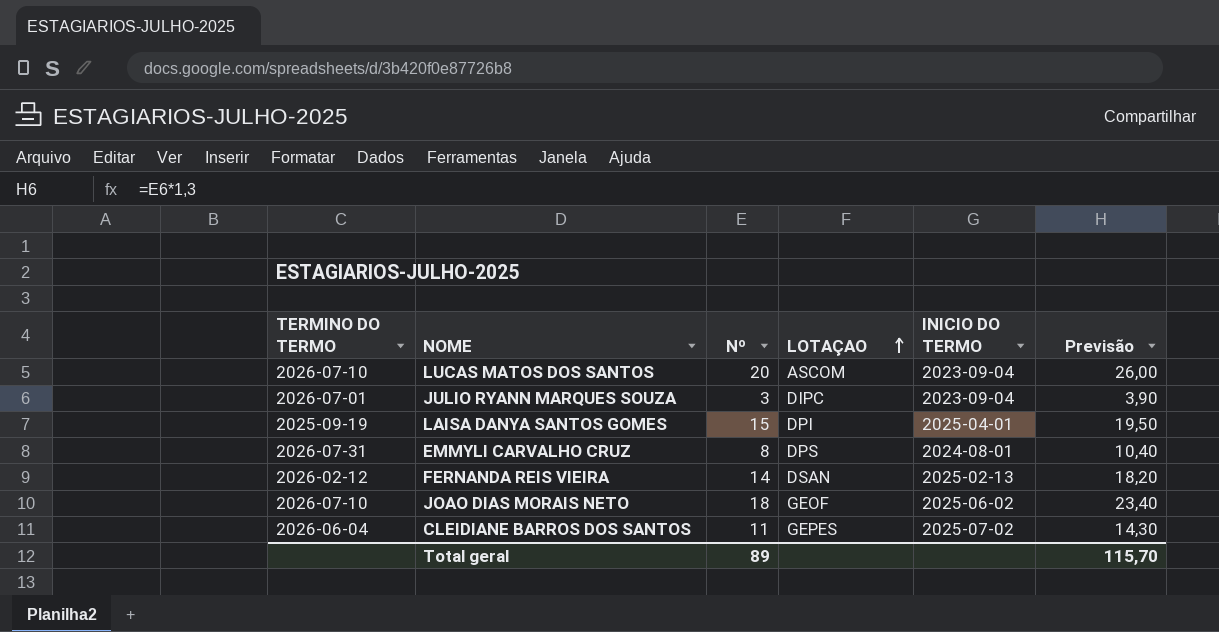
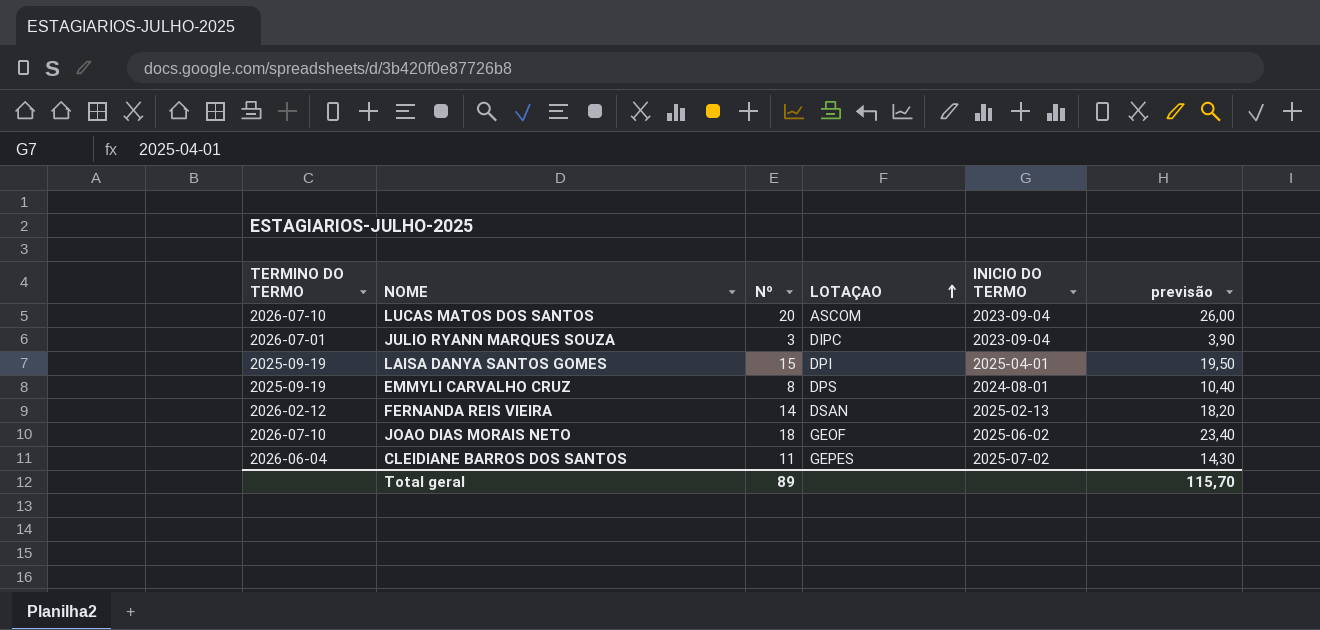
column name: Previsão -> previsão
EMMYLI CARVALHO CRUZ | TERMINO DO TERMO: 2026-07-31 -> 2025-09-19

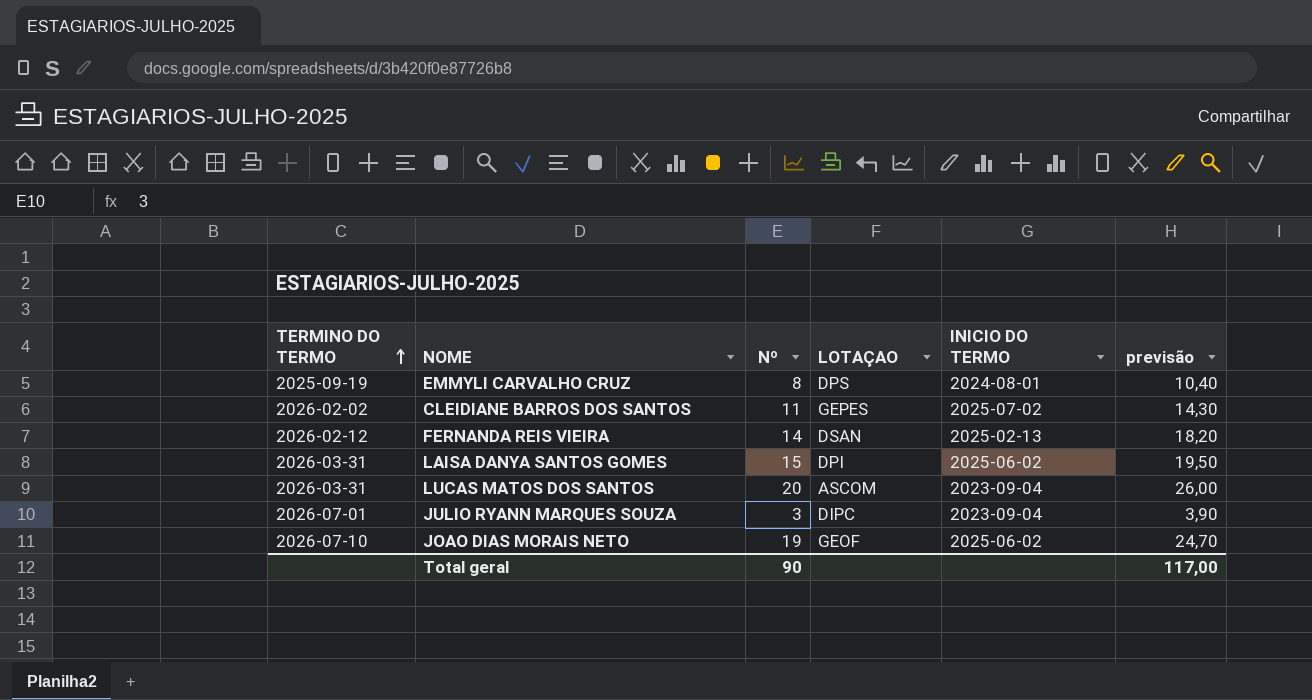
row order: LOTAÇAO ascending -> TERMINO DO TERMO ascending
CLEIDIANE BARROS DOS SANTOS | TERMINO DO TERMO: 2026-06-04 -> 2026-02-02
LAISA DANYA SANTOS GOMES | TERMINO DO TERMO: 2025-09-19 -> 2026-03-31
LAISA DANYA SANTOS GOMES | INICIO DO TERMO: 2025-04-01 -> 2025-06-02
LUCAS MATOS DOS SANTOS | TERMINO DO TERMO: 2026-07-10 -> 2026-03-31
JOAO DIAS MORAIS NETO | Nº: 18 -> 19
JOAO DIAS MORAIS NETO | previsão: 23,40 -> 24,70
Total geral | Nº: 89 -> 90
Total geral | previsão: 115,70 -> 117,00

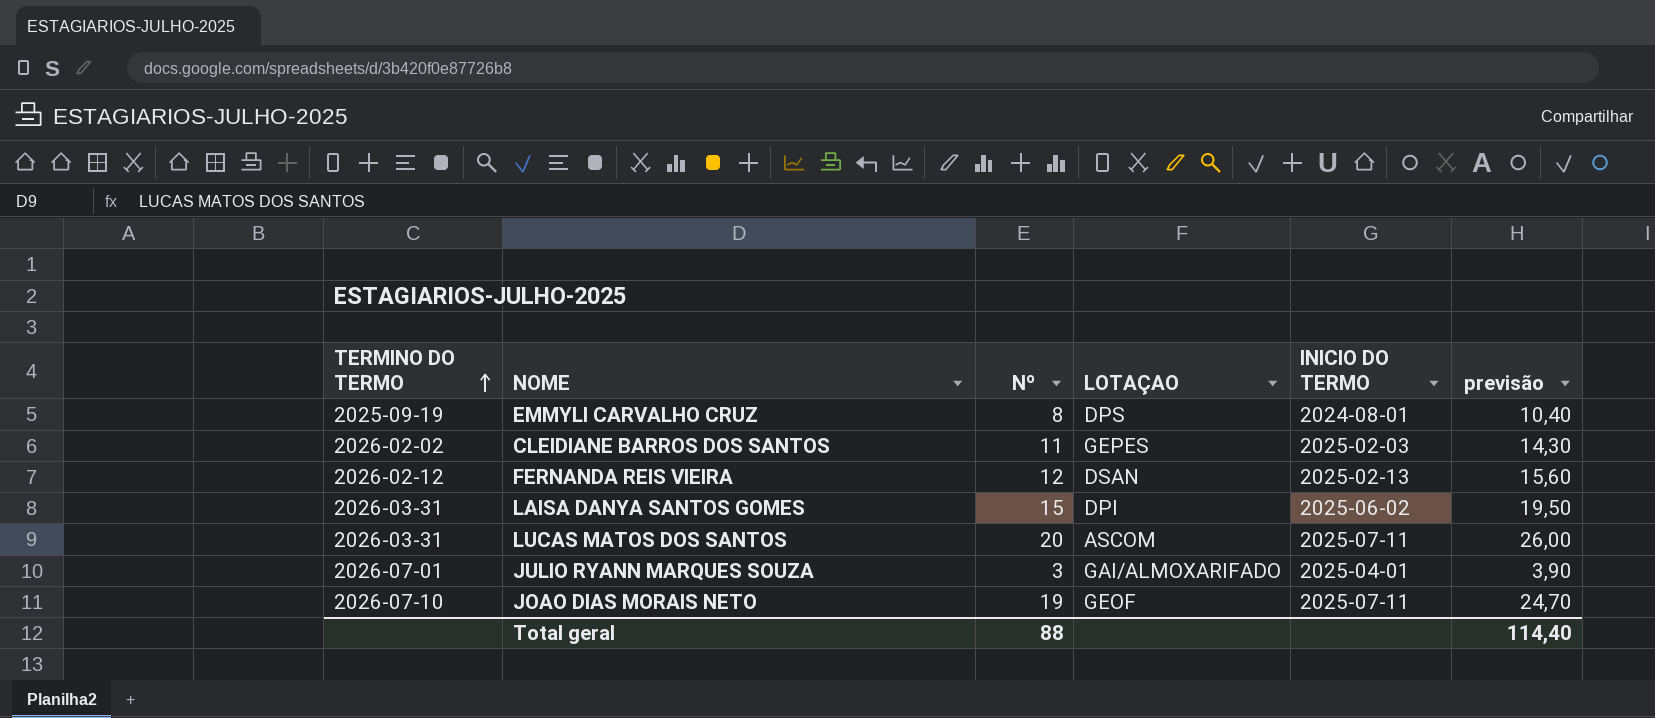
CLEIDIANE BARROS DOS SANTOS | INICIO DO TERMO: 2025-07-02 -> 2025-02-03
FERNANDA REIS VIEIRA | Nº: 14 -> 12
FERNANDA REIS VIEIRA | previsão: 18,20 -> 15,60
LUCAS MATOS DOS SANTOS | INICIO DO TERMO: 2023-09-04 -> 2025-07-11
JULIO RYANN MARQUES SOUZA | LOTAÇAO: DIPC -> GAI/ALMOXARIFADO
JULIO RYANN MARQUES SOUZA | INICIO DO TERMO: 2023-09-04 -> 2025-04-01
JOAO DIAS MORAIS NETO | INICIO DO TERMO: 2025-06-02 -> 2025-07-11
Total geral | Nº: 90 -> 88
Total geral | previsão: 117,00 -> 114,40

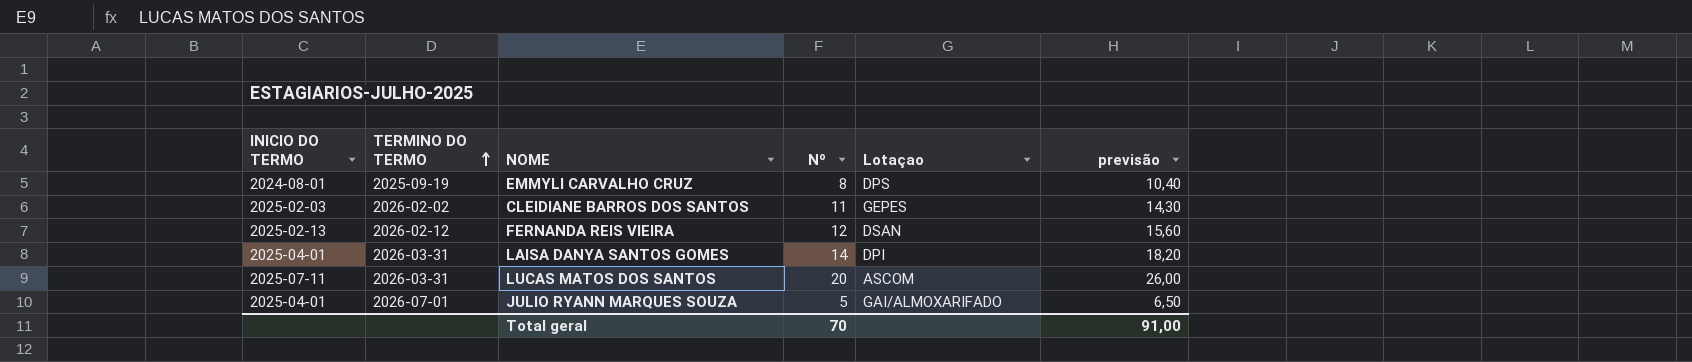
column INICIO DO TERMO | position: 5 -> 1
column name: LOTAÇAO -> Lotaçao
row JOAO DIAS MORAIS NETO: 2026-07-10 | 19 | GEOF | 2025-07-11 | 24,70 -> none
LAISA DANYA SANTOS GOMES | INICIO DO TERMO: 2025-06-02 -> 2025-04-01
LAISA DANYA SANTOS GOMES | Nº: 15 -> 14
LAISA DANYA SANTOS GOMES | previsão: 19,50 -> 18,20
JULIO RYANN MARQUES SOUZA | Nº: 3 -> 5
JULIO RYANN MARQUES SOUZA | previsão: 3,90 -> 6,50
Total geral | Nº: 88 -> 70
Total geral | previsão: 114,40 -> 91,00

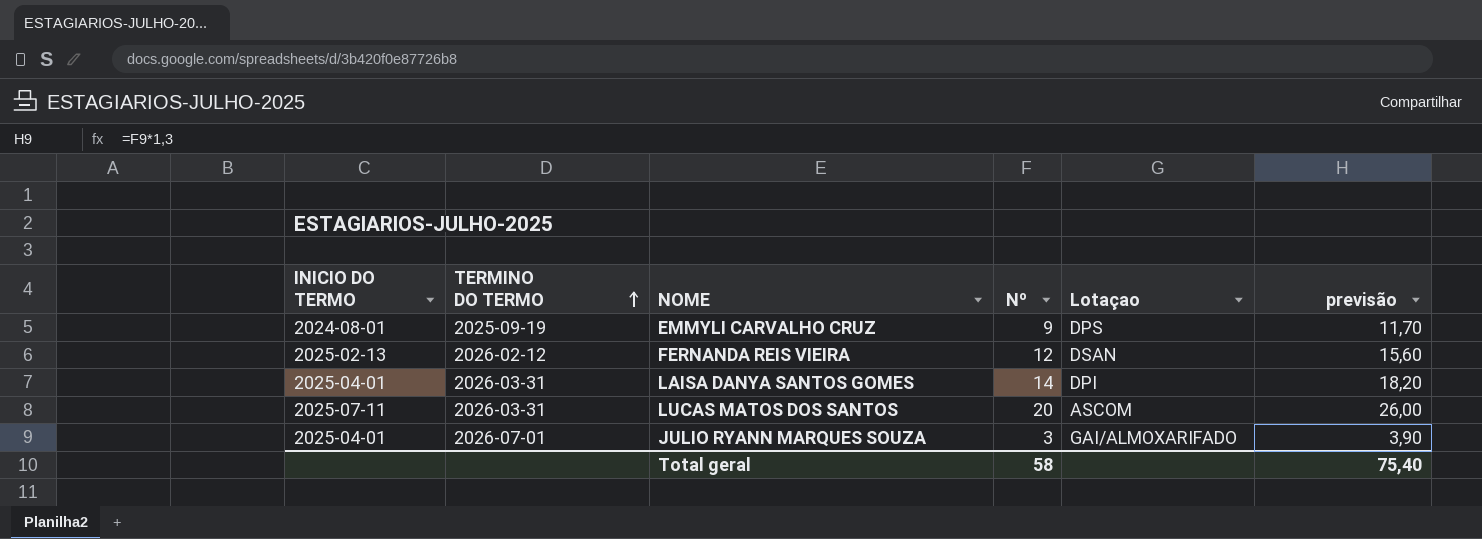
row CLEIDIANE BARROS DOS SANTOS: 2025-02-03 | 2026-02-02 | 11 | GEPES | 14,30 -> none
EMMYLI CARVALHO CRUZ | Nº: 8 -> 9
EMMYLI CARVALHO CRUZ | previsão: 10,40 -> 11,70
JULIO RYANN MARQUES SOUZA | Nº: 5 -> 3
JULIO RYANN MARQUES SOUZA | previsão: 6,50 -> 3,90
Total geral | Nº: 70 -> 58
Total geral | previsão: 91,00 -> 75,40

